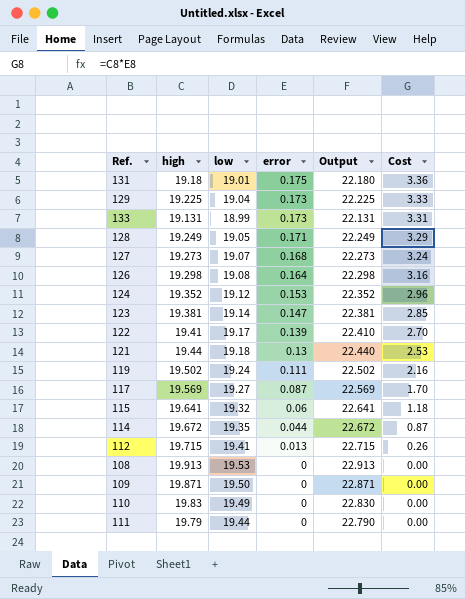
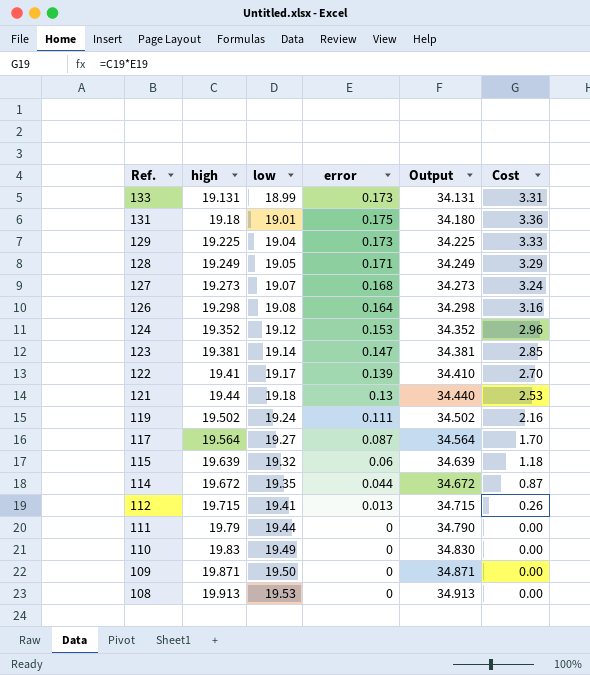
row order: error descending -> Ref. descending
column Output | formula: [high] + 3 -> [high] + 15
117 | high: 19.569 -> 19.564
115 | high: 19.641 -> 19.639

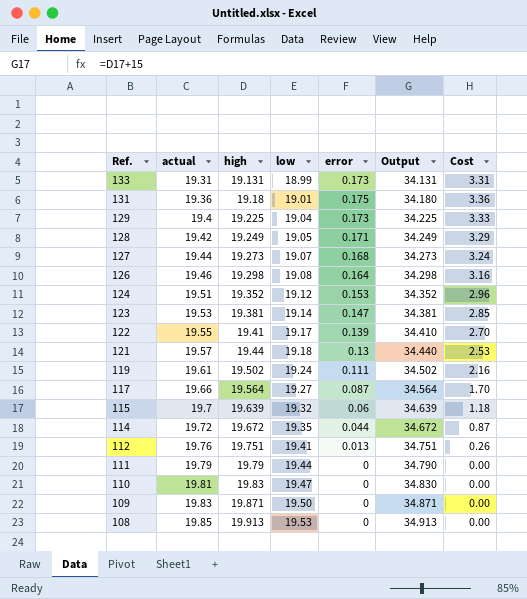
column actual | position: none -> 2
112 | high: 19.715 -> 19.751
112 | Output: 34.715 -> 34.751
110 | low: 19.49 -> 19.47

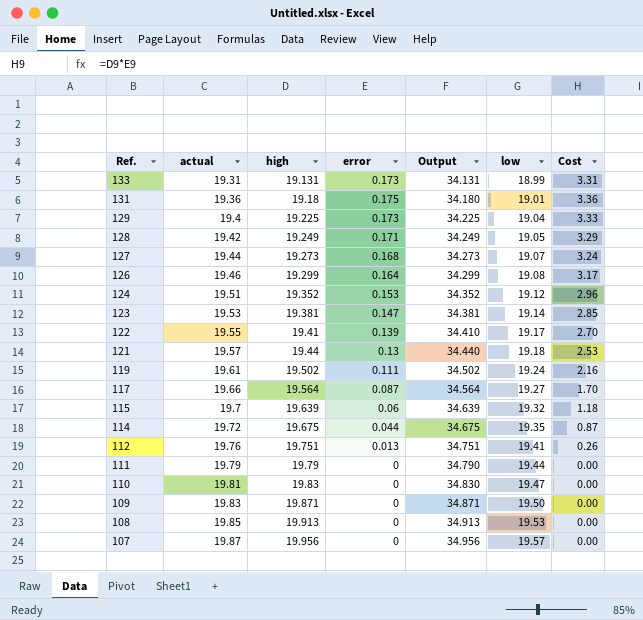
column low | position: 4 -> 6
126 | high: 19.298 -> 19.299
126 | Output: 34.298 -> 34.299
126 | Cost: 3.16 -> 3.17
114 | high: 19.672 -> 19.675
114 | Output: 34.672 -> 34.675
row 107: none -> 19.87 | 19.956 | 0 | 34.956 | 19.57 | 0.00

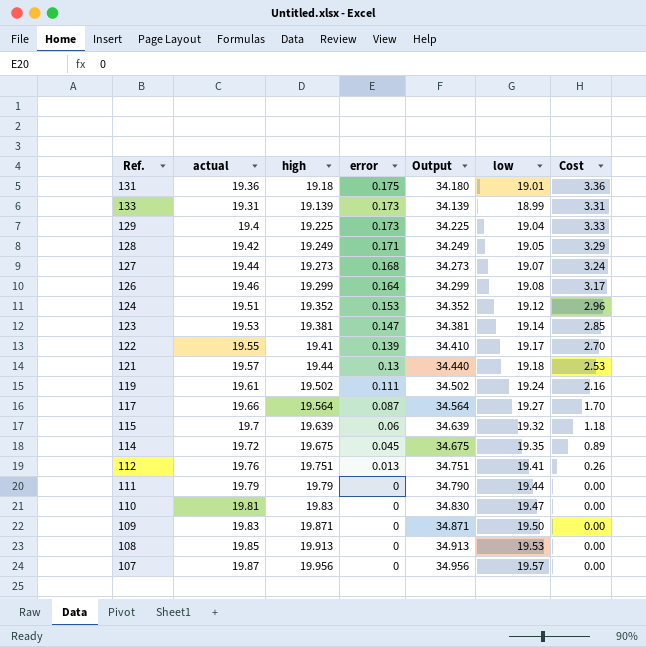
row order: Ref. descending -> error descending
133 | high: 19.131 -> 19.139
133 | Output: 34.131 -> 34.139
114 | error: 0.044 -> 0.045
114 | Cost: 0.87 -> 0.89

